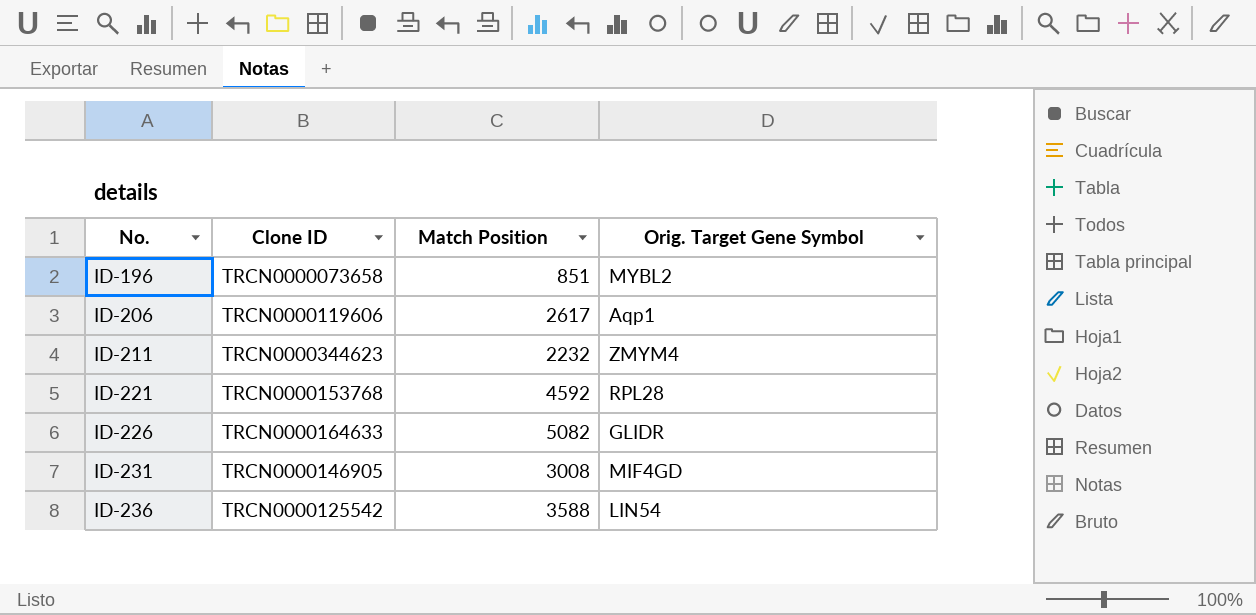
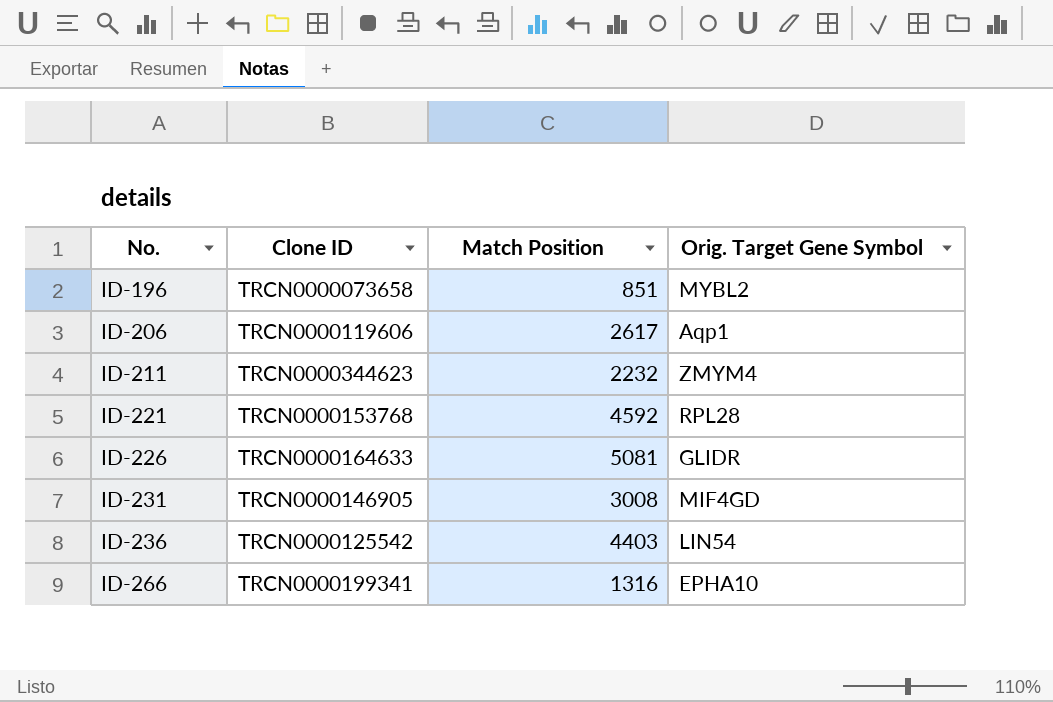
ID-226 | Match Position: 5082 -> 5081
ID-236 | Match Position: 3588 -> 4403
row ID-266: none -> TRCN0000199341 | 1316 | EPHA10

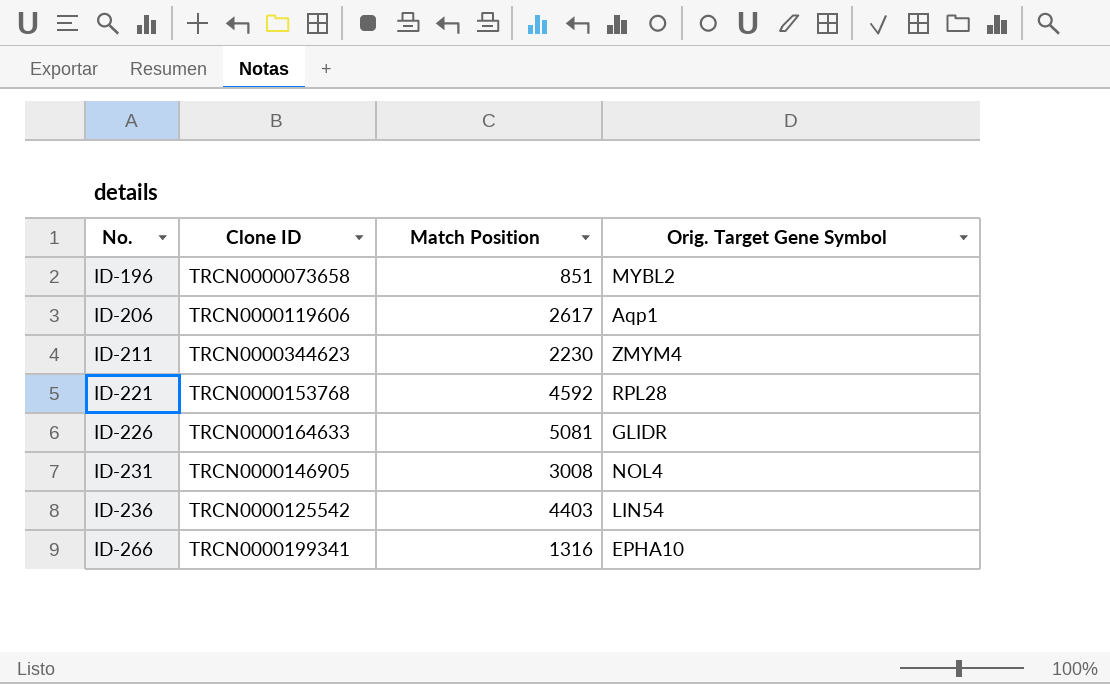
ID-211 | Match Position: 2232 -> 2230
ID-231 | Orig. Target Gene Symbol: MIF4GD -> NOL4

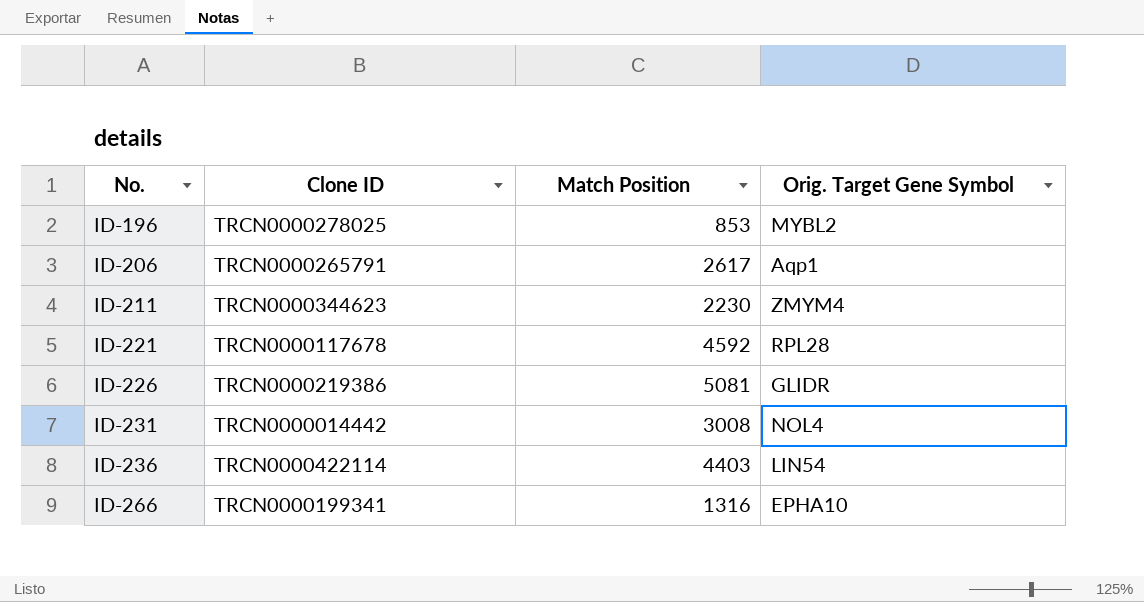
ID-196 | Clone ID: TRCN0000073658 -> TRCN0000278025
ID-196 | Match Position: 851 -> 853
ID-206 | Clone ID: TRCN0000119606 -> TRCN0000265791
ID-221 | Clone ID: TRCN0000153768 -> TRCN0000117678
ID-226 | Clone ID: TRCN0000164633 -> TRCN0000219386
ID-231 | Clone ID: TRCN0000146905 -> TRCN0000014442
ID-236 | Clone ID: TRCN0000125542 -> TRCN0000422114

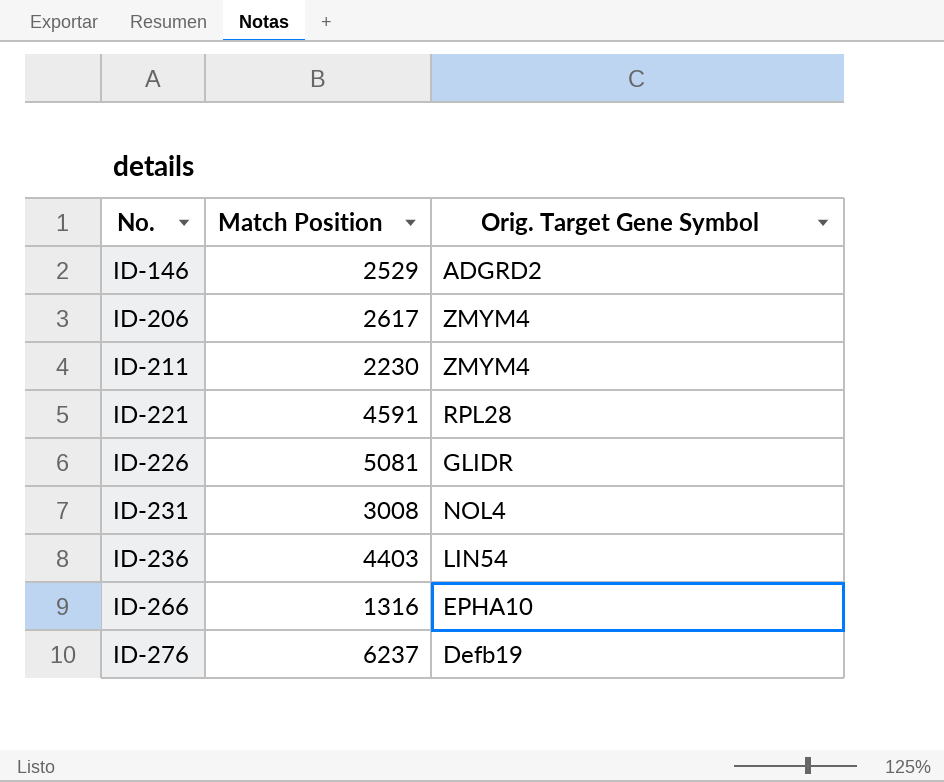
column Clone ID | position: 2 -> none
row ID-196: TRCN0000278025 | 853 | MYBL2 -> none
row ID-146: none -> 2529 | ADGRD2
ID-206 | Orig. Target Gene Symbol: Aqp1 -> ZMYM4
ID-221 | Match Position: 4592 -> 4591
row ID-276: none -> 6237 | Defb19

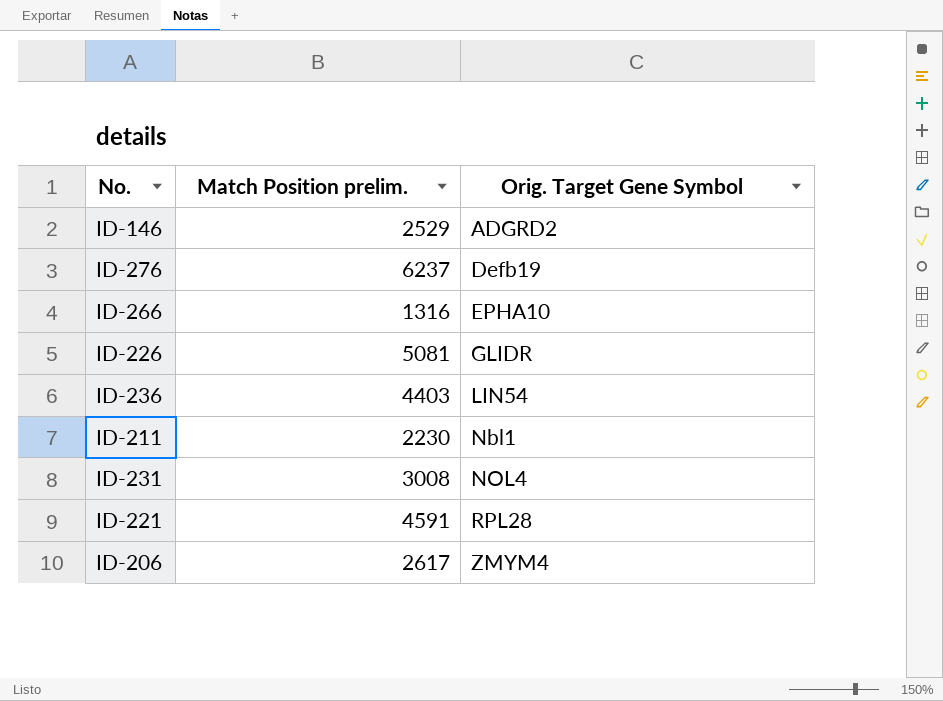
row order: No. ascending -> Orig. Target Gene Symbol ascending
column name: Match Position -> Match Position prelim.
ID-211 | Orig. Target Gene Symbol: ZMYM4 -> Nbl1

